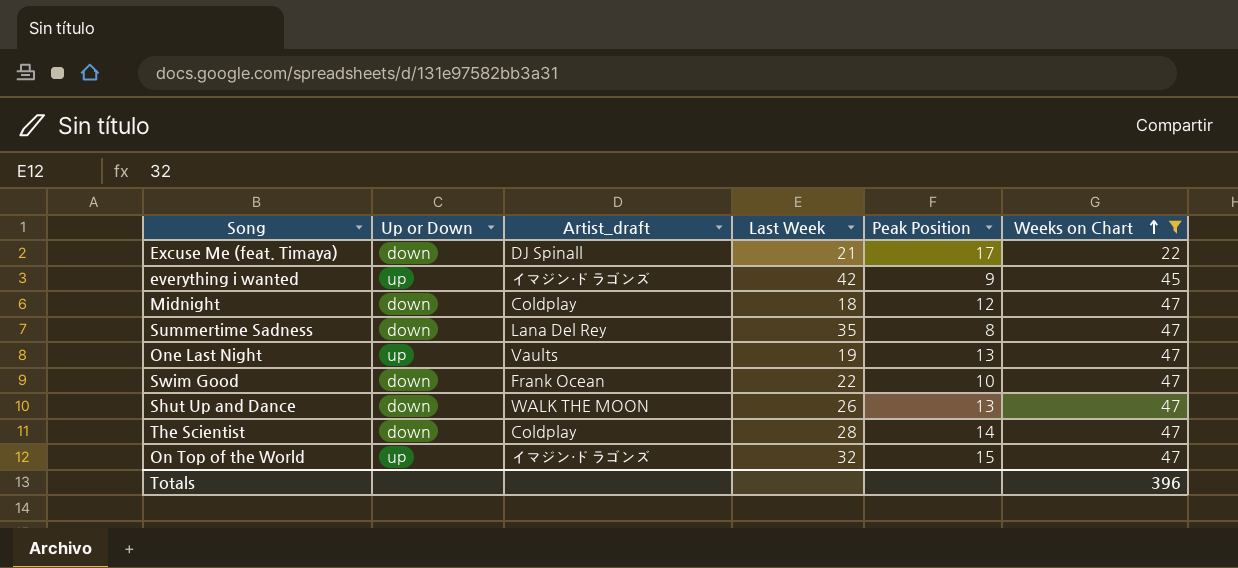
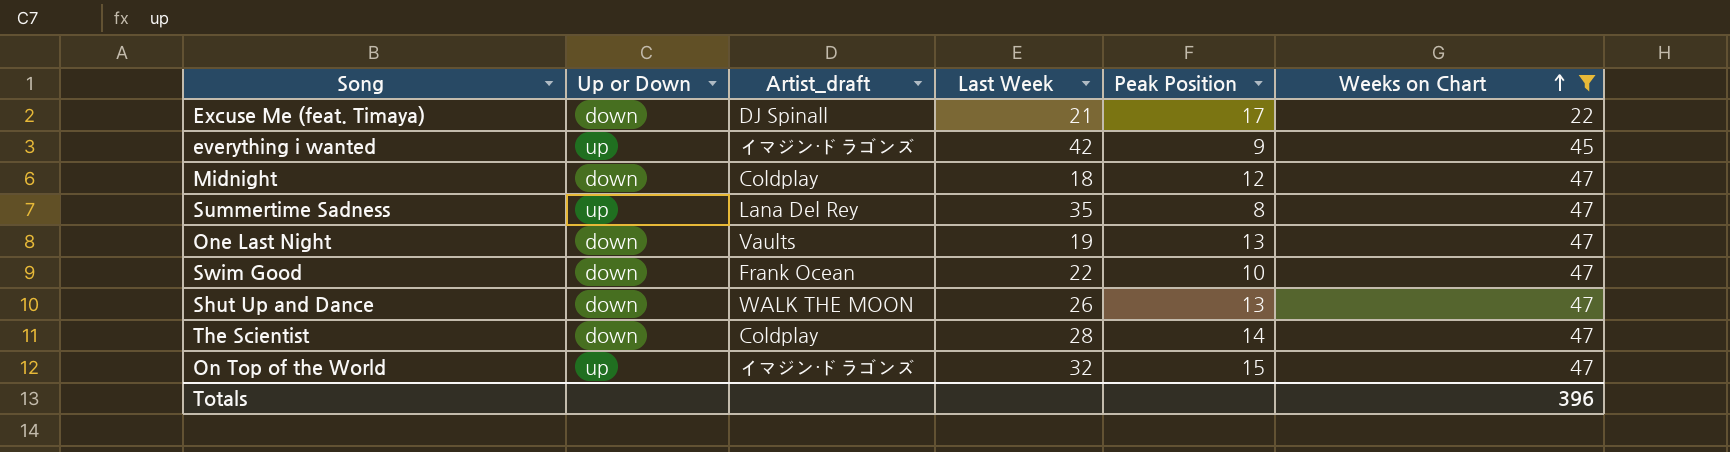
Summertime Sadness | Up or Down: down -> up
One Last Night | Up or Down: up -> down

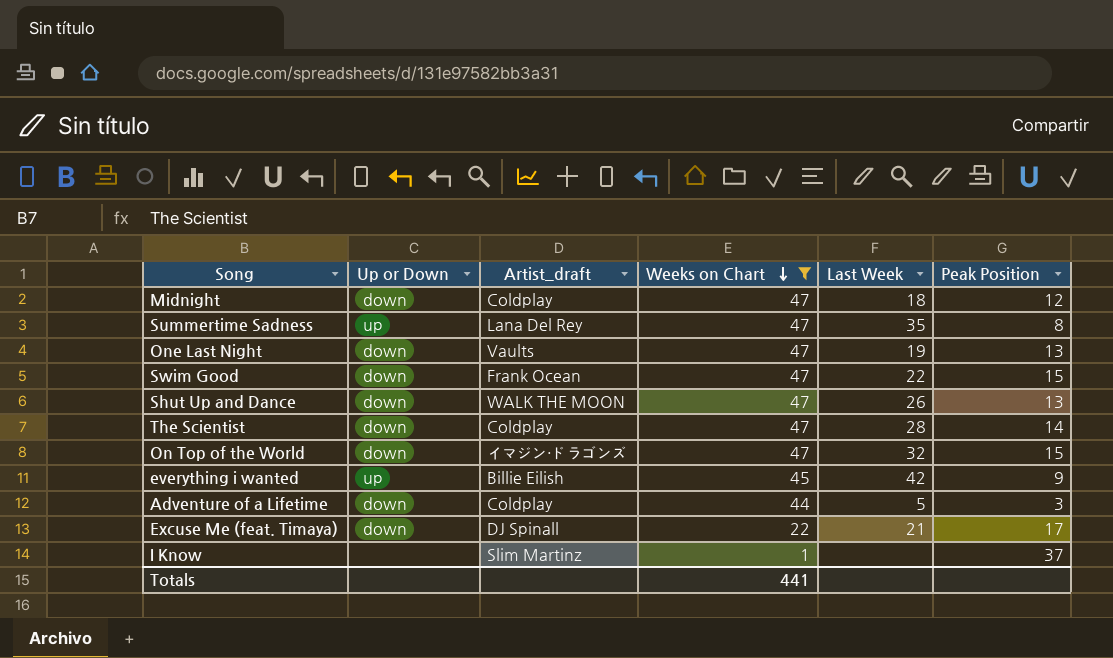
row order: Weeks on Chart ascending -> Weeks on Chart descending
column Weeks on Chart | position: 6 -> 4
Swim Good | Peak Position: 10 -> 15
On Top of the World | Up or Down: up -> down
everything i wanted | Artist_draft: イマジン・ドラゴンズ -> Billie Eilish
row Adventure of a Lifetime: none -> down | Coldplay | 44 | 5 | 3
row I Know: none -> none | Slim Martinz | 1 | none | 37
Totals | Weeks on Chart: 396 -> 441

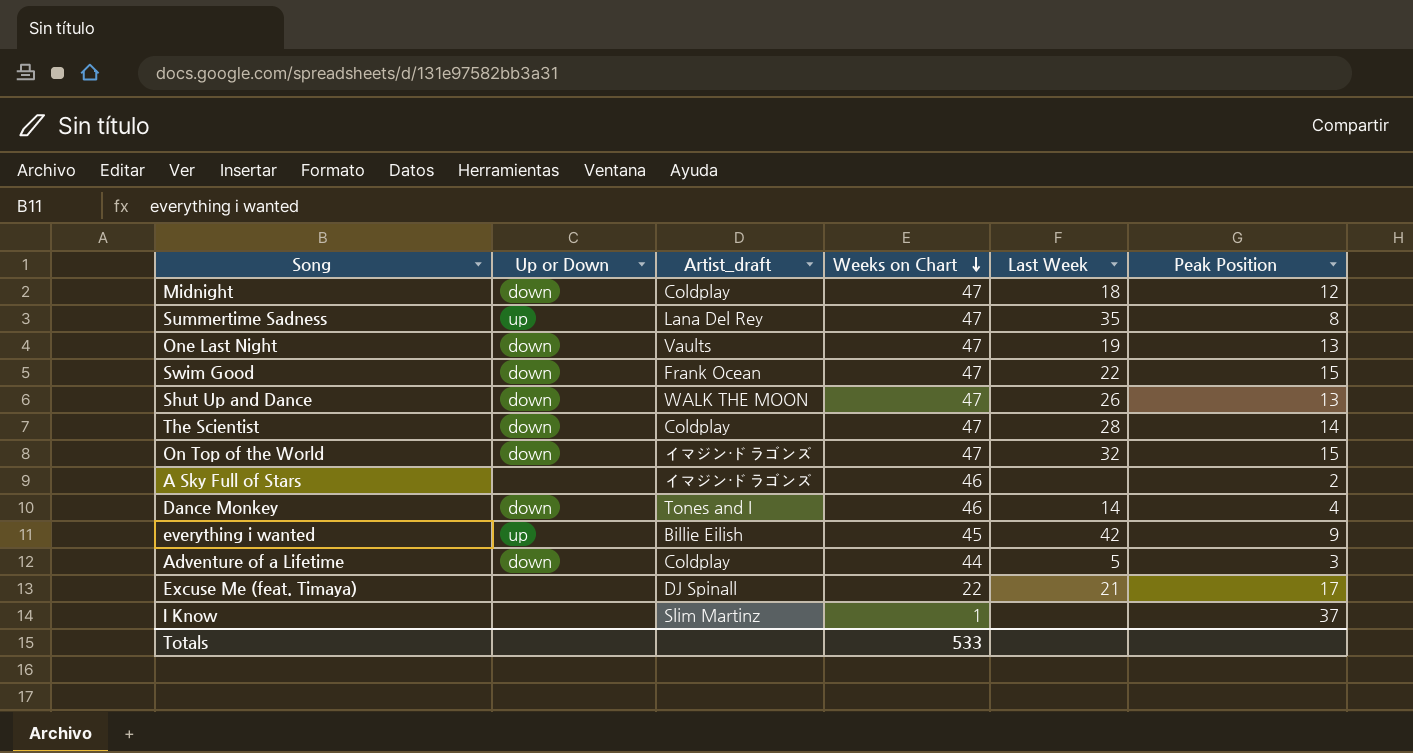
filter: Weeks on Chart != 46 -> none
Excuse Me (feat. Timaya) | Up or Down: down -> none
Totals | Weeks on Chart: 441 -> 533

